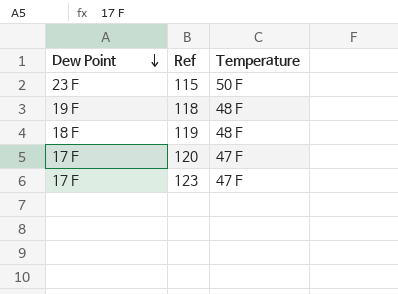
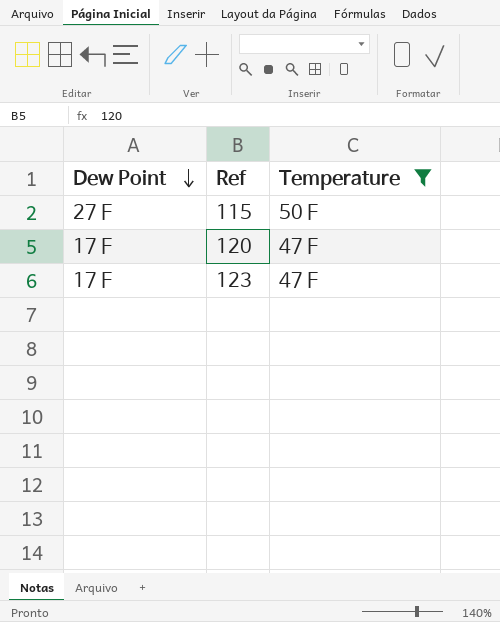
filter: none -> Temperature != 48 F
115 | Dew Point: 23 F -> 27 F

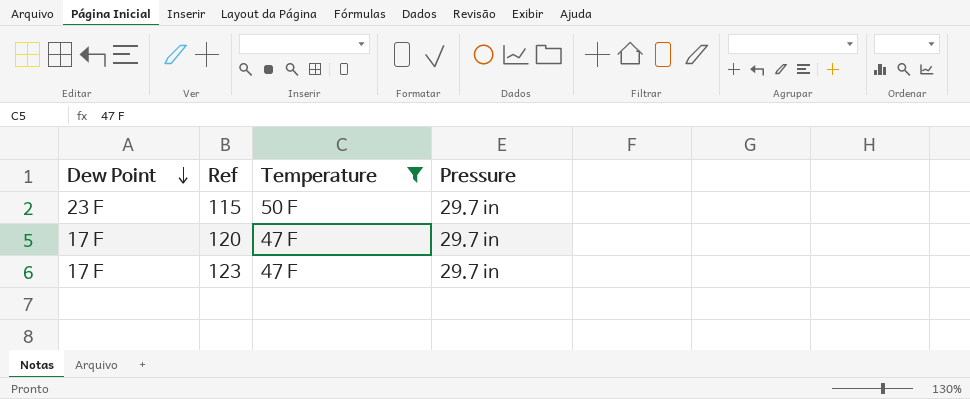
column Pressure | position: none -> 4
115 | Dew Point: 27 F -> 23 F

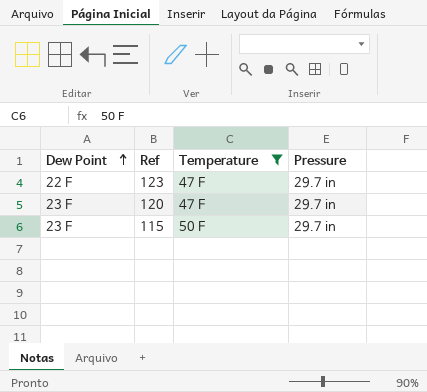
row order: Dew Point descending -> Dew Point ascending
123 | Dew Point: 17 F -> 22 F
120 | Dew Point: 17 F -> 23 F

